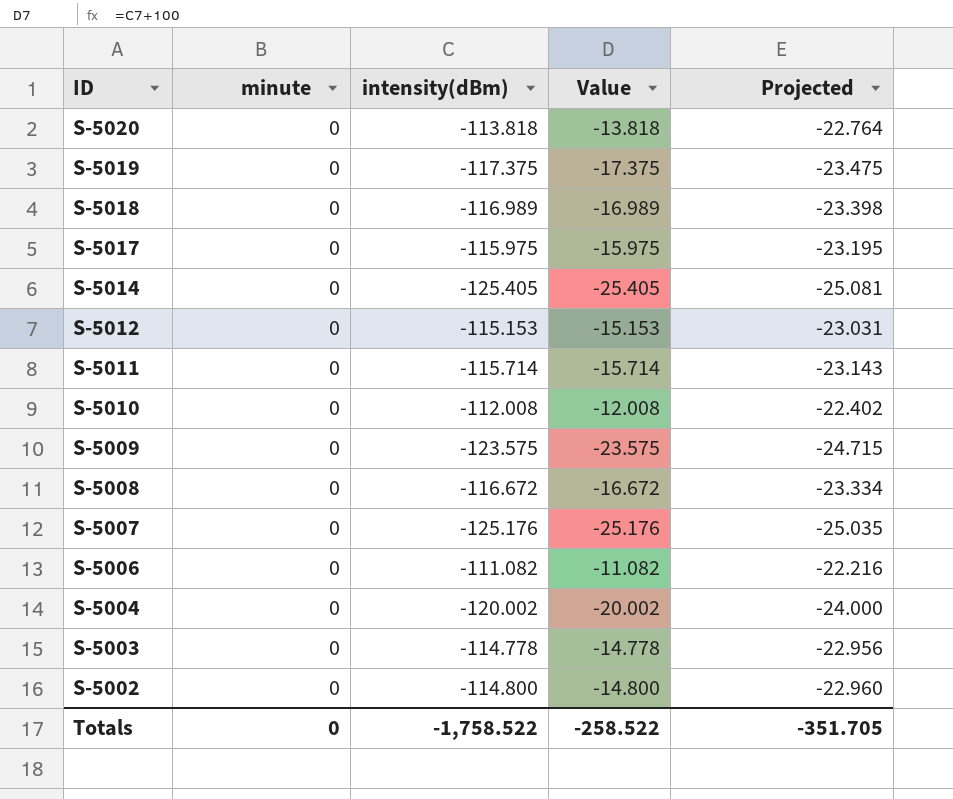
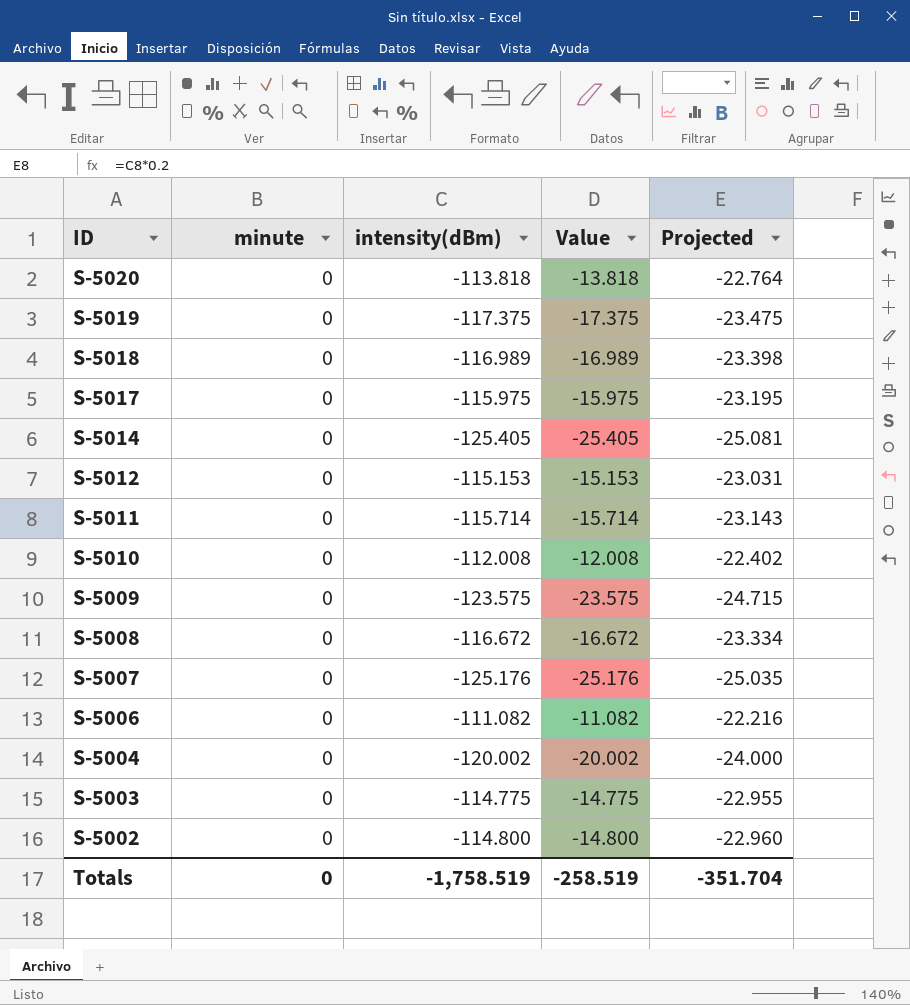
S-5003 | intensity(dBm): -114.778 -> -114.775
S-5003 | Value: -14.778 -> -14.775
S-5003 | Projected: -22.956 -> -22.955
Totals | intensity(dBm): -1,758.522 -> -1,758.519
Totals | Value: -258.522 -> -258.519
Totals | Projected: -351.705 -> -351.704

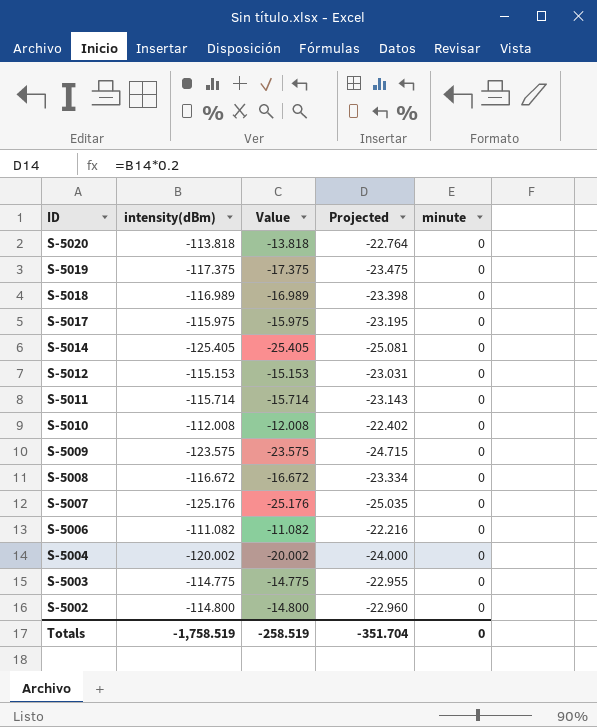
column minute | position: 2 -> 5

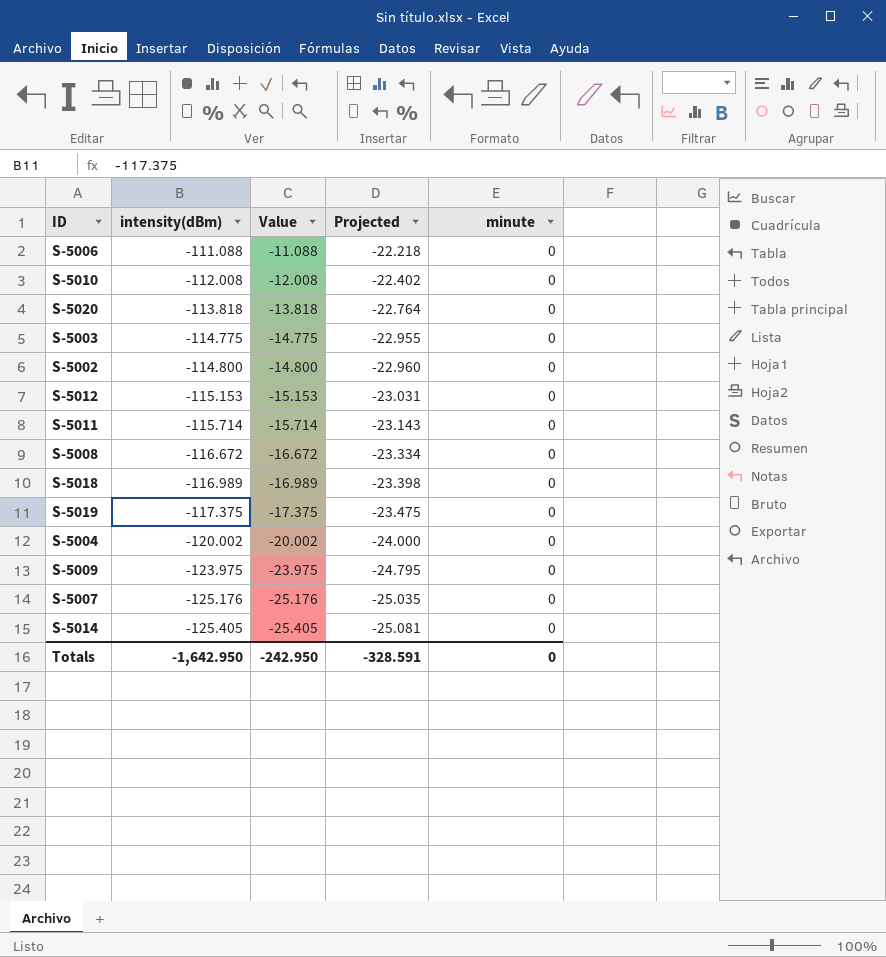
row order: ID descending -> intensity(dBm) descending
row S-5017: -115.975 | -15.975 | -23.195 | 0 -> none
S-5006 | intensity(dBm): -111.082 -> -111.088
S-5006 | Value: -11.082 -> -11.088
S-5006 | Projected: -22.216 -> -22.218
S-5009 | intensity(dBm): -123.575 -> -123.975
S-5009 | Value: -23.575 -> -23.975
S-5009 | Projected: -24.715 -> -24.795
Totals | intensity(dBm): -1,758.519 -> -1,642.950
Totals | Value: -258.519 -> -242.950
Totals | Projected: -351.704 -> -328.591

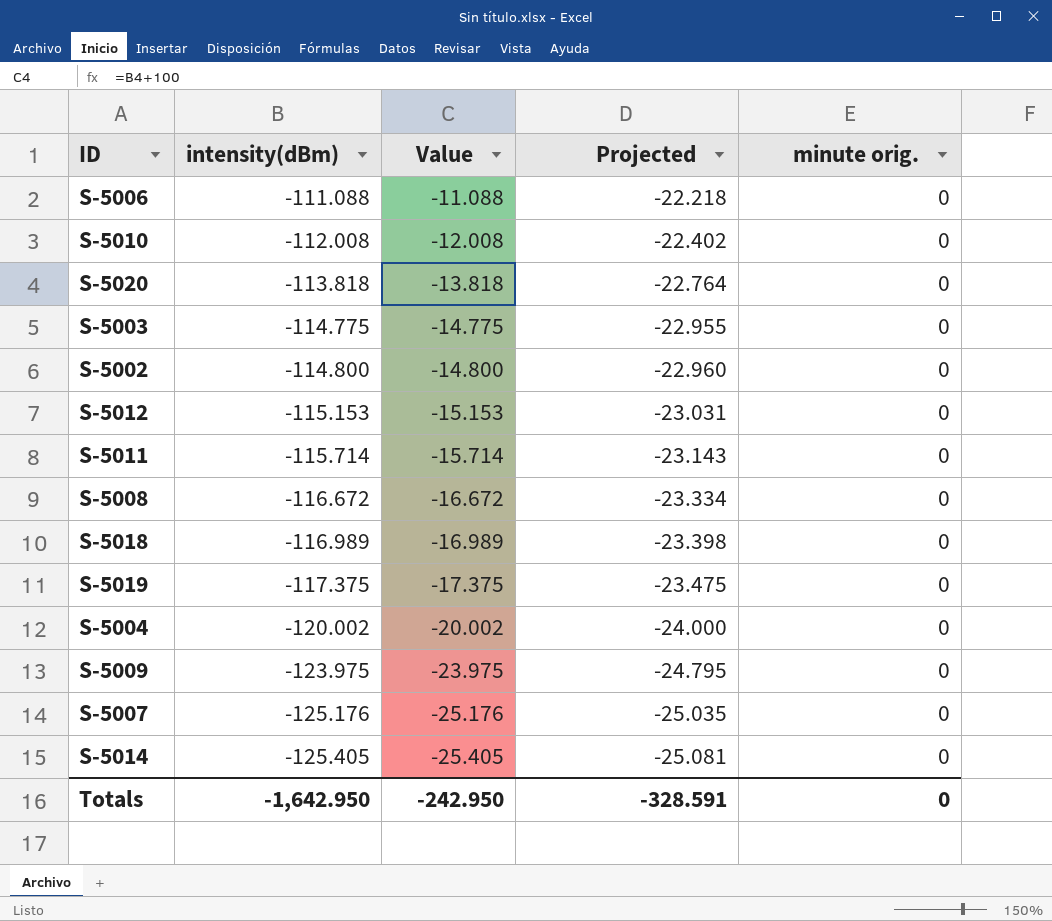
column name: minute -> minute orig.

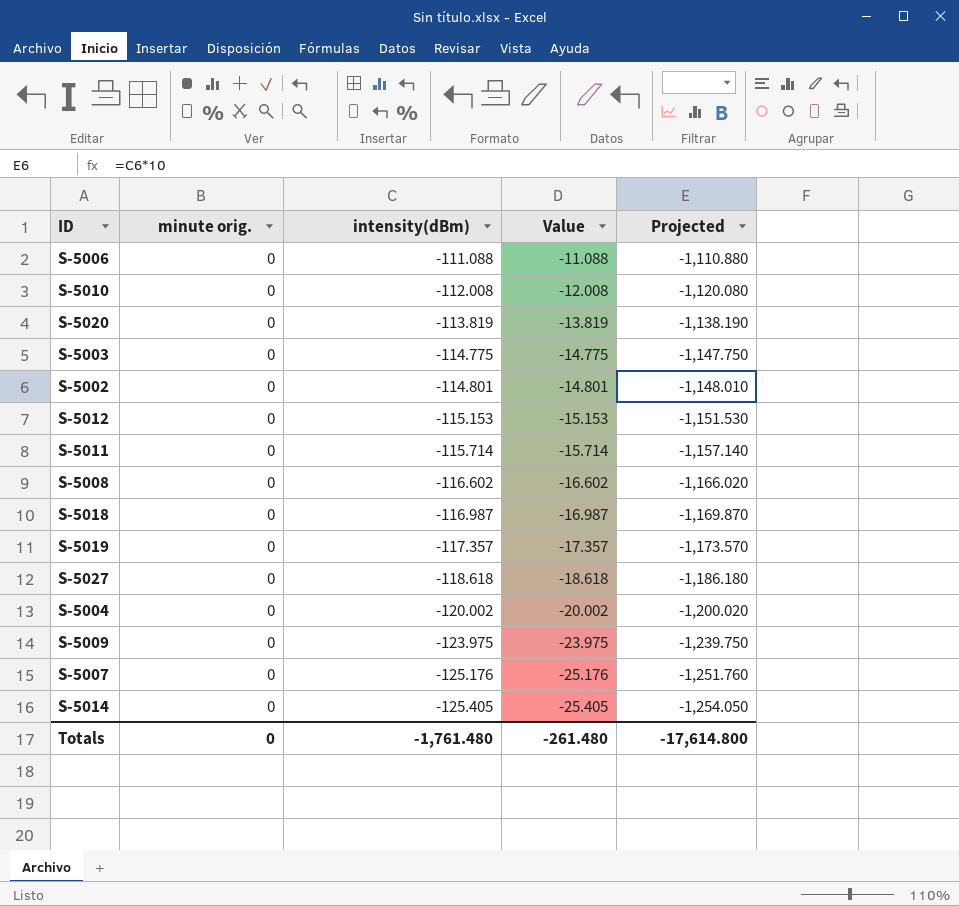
column minute orig. | position: 5 -> 2
column Projected | formula: [intensity(dBm)] * 0.2 -> [intensity(dBm)] * 10
S-5020 | intensity(dBm): -113.818 -> -113.819
S-5020 | Value: -13.818 -> -13.819
S-5002 | intensity(dBm): -114.800 -> -114.801
S-5002 | Value: -14.800 -> -14.801
S-5008 | intensity(dBm): -116.672 -> -116.602
S-5008 | Value: -16.672 -> -16.602
S-5018 | intensity(dBm): -116.989 -> -116.987
S-5018 | Value: -16.989 -> -16.987
S-5019 | intensity(dBm): -117.375 -> -117.357
S-5019 | Value: -17.375 -> -17.357
row S-5027: none -> 0 | -118.618 | -18.618 | -1,186.180
Totals | intensity(dBm): -1,642.950 -> -1,761.480
Totals | Value: -242.950 -> -261.480
Totals | Projected: -328.591 -> -17,614.800

